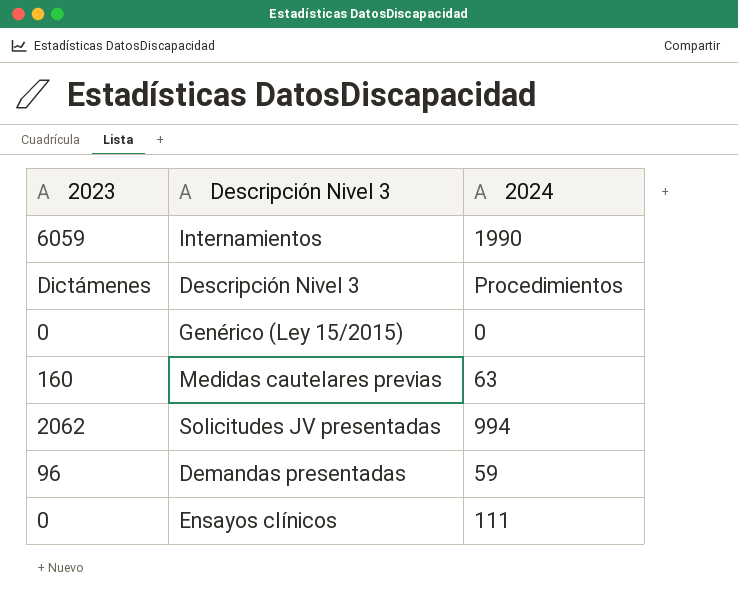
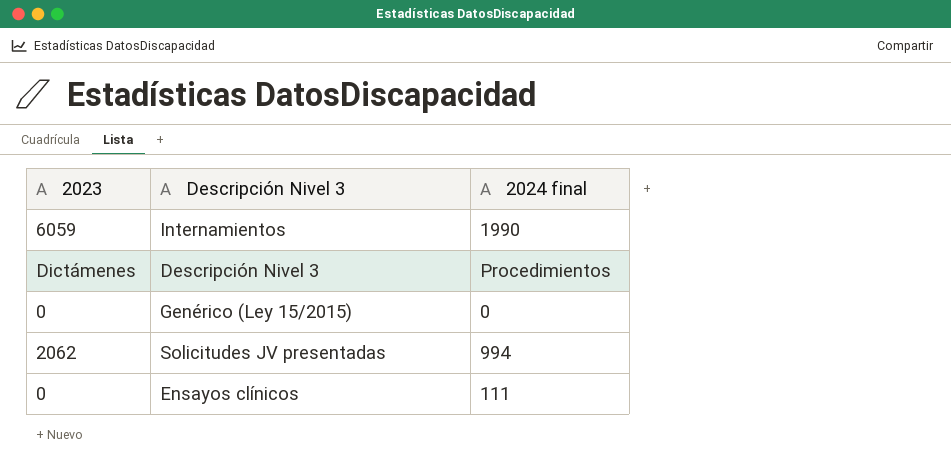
column name: 2024 -> 2024 final
row Medidas cautelares previas: 160 | 63 -> none
row Demandas presentadas: 96 | 59 -> none

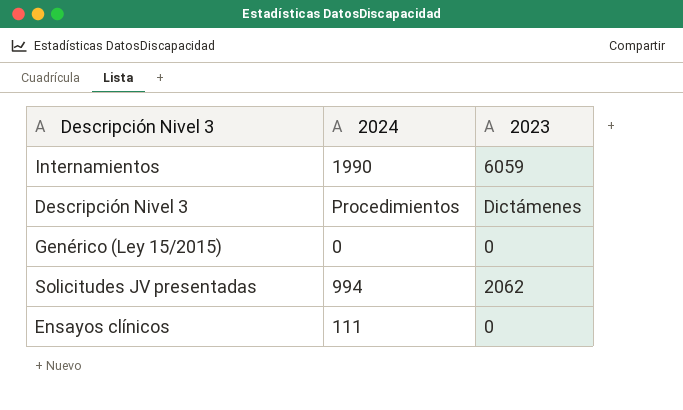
column name: 2024 final -> 2024
column 2023 | position: 1 -> 3

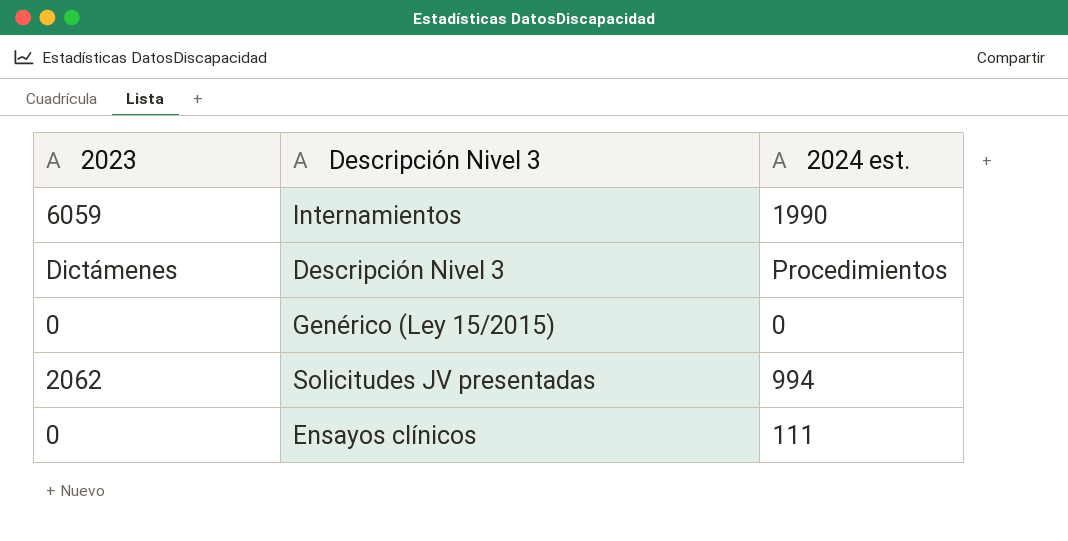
column 2023 | position: 3 -> 1
column name: 2024 -> 2024 est.

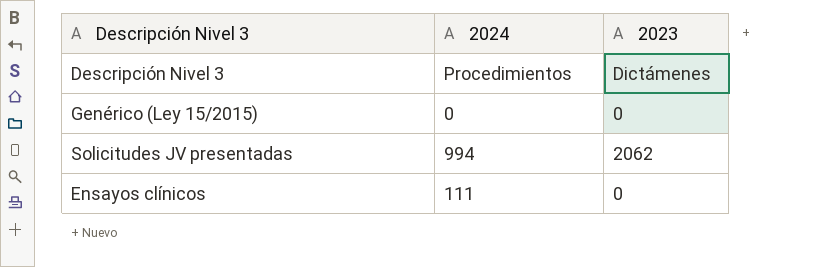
column name: 2024 est. -> 2024
column 2023 | position: 1 -> 3
row Internamientos: 6059 | 1990 -> none

